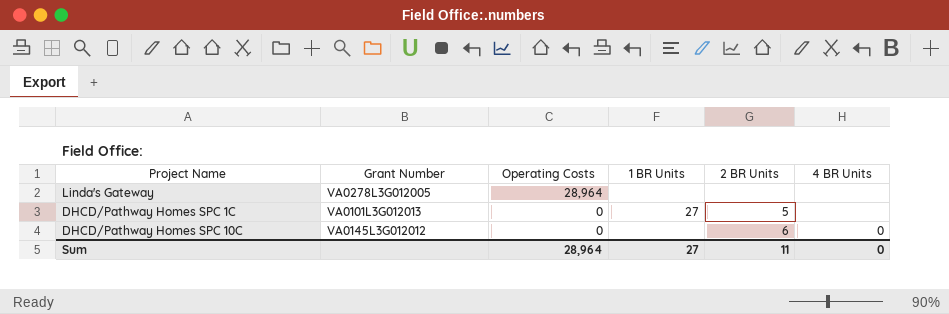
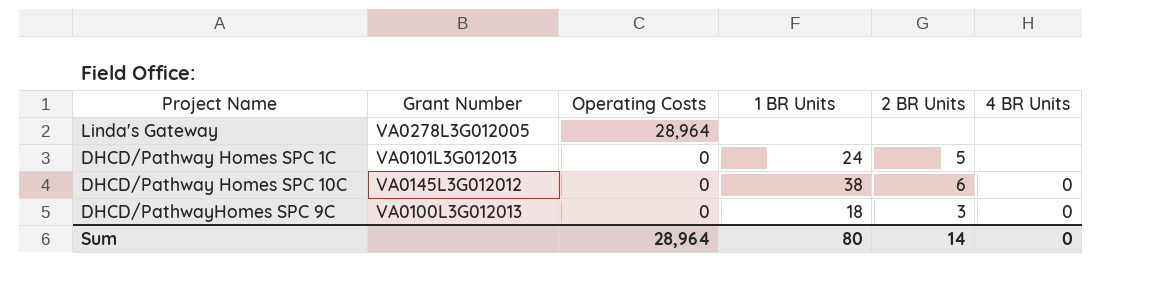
DHCD/Pathway Homes SPC 1C | 1 BR Units: 27 -> 24
DHCD/Pathway Homes SPC 10C | 1 BR Units: none -> 38
row DHCD/PathwayHomes SPC 9C: none -> VA0100L3G012013 | 0 | 18 | 3 | 0
Sum | 1 BR Units: 27 -> 80
Sum | 2 BR Units: 11 -> 14

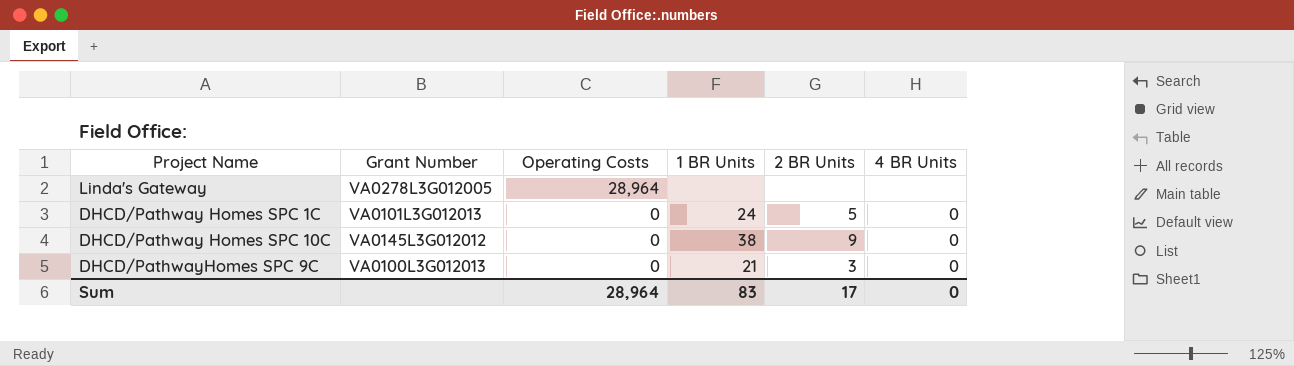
DHCD/Pathway Homes SPC 1C | 4 BR Units: none -> 0
DHCD/Pathway Homes SPC 10C | 2 BR Units: 6 -> 9
DHCD/PathwayHomes SPC 9C | 1 BR Units: 18 -> 21
Sum | 1 BR Units: 80 -> 83
Sum | 2 BR Units: 14 -> 17

